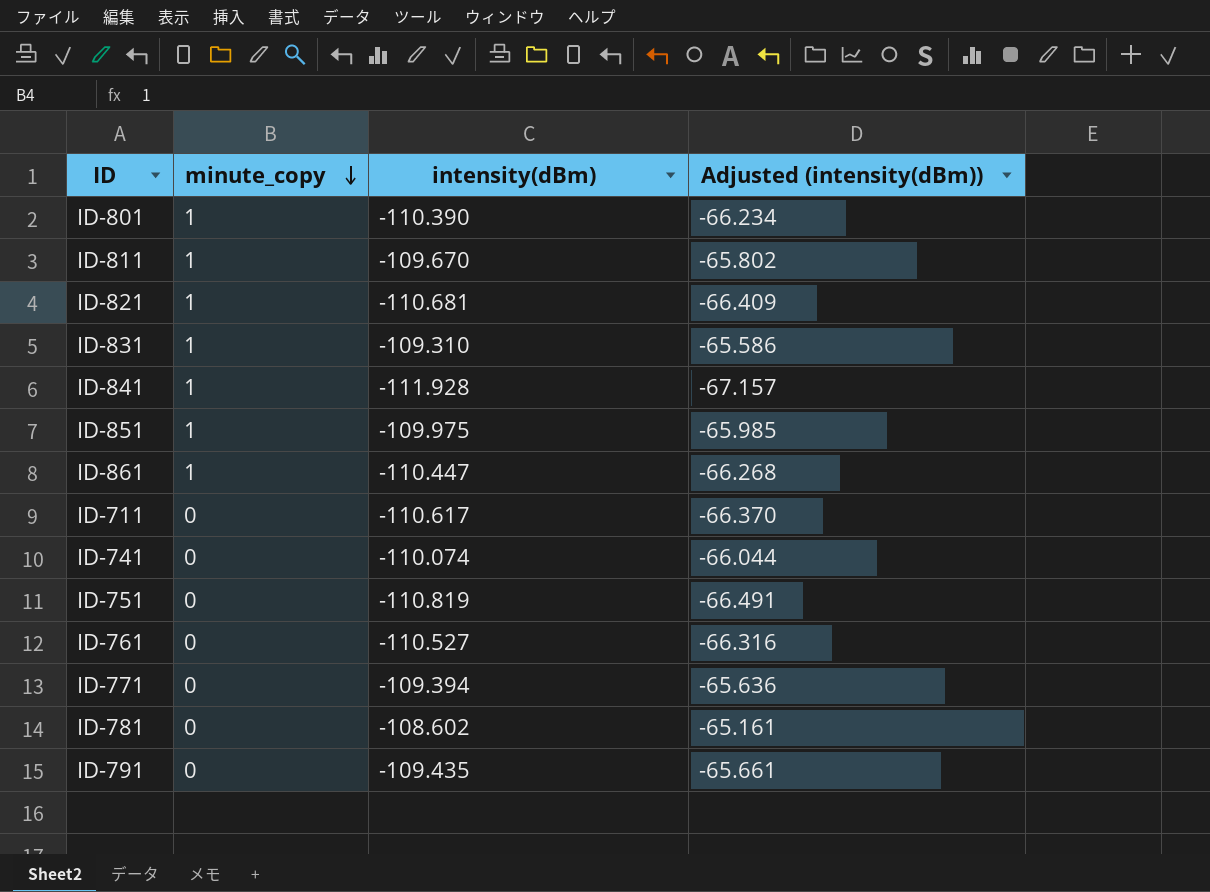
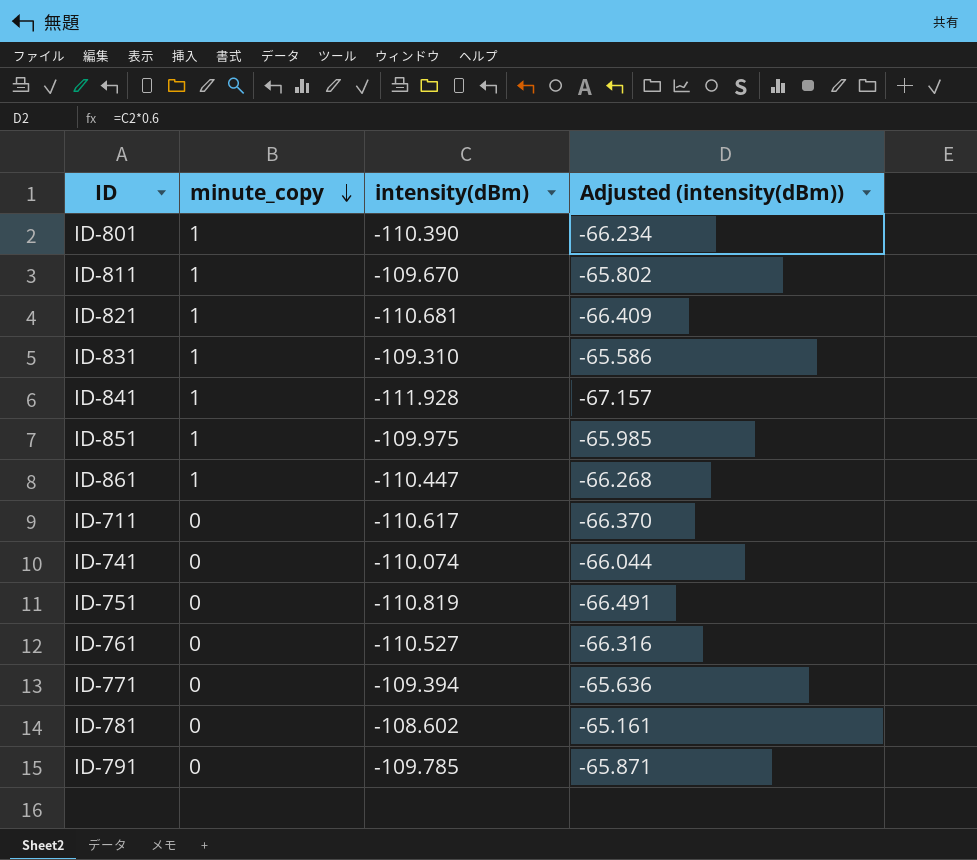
ID-791 | intensity(dBm): -109.435 -> -109.785
ID-791 | Adjusted (intensity(dBm)): -65.661 -> -65.871

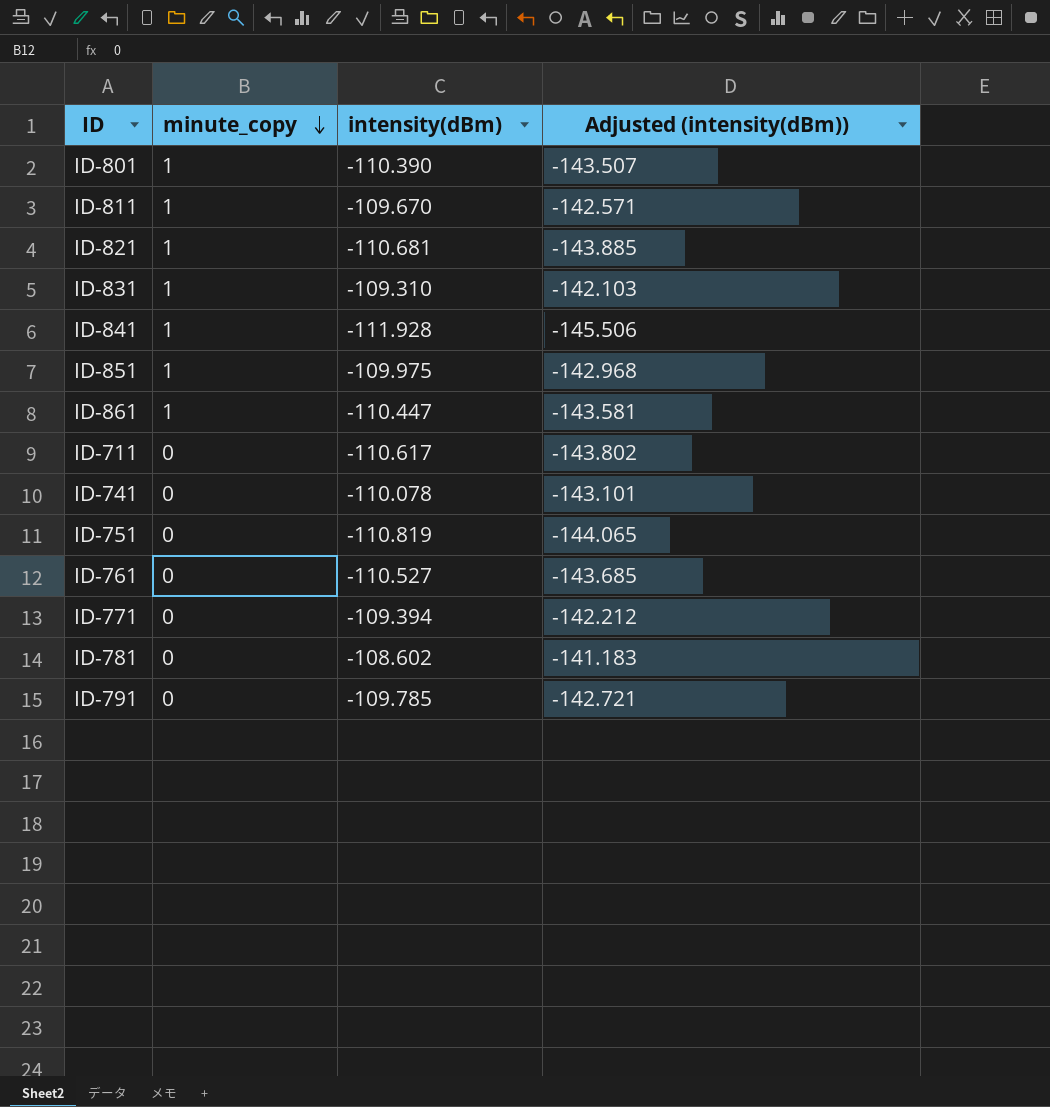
column Adjusted (intensity(dBm)) | formula: [intensity(dBm)] * 0.6 -> [intensity(dBm)] * 1.3
ID-741 | intensity(dBm): -110.074 -> -110.078

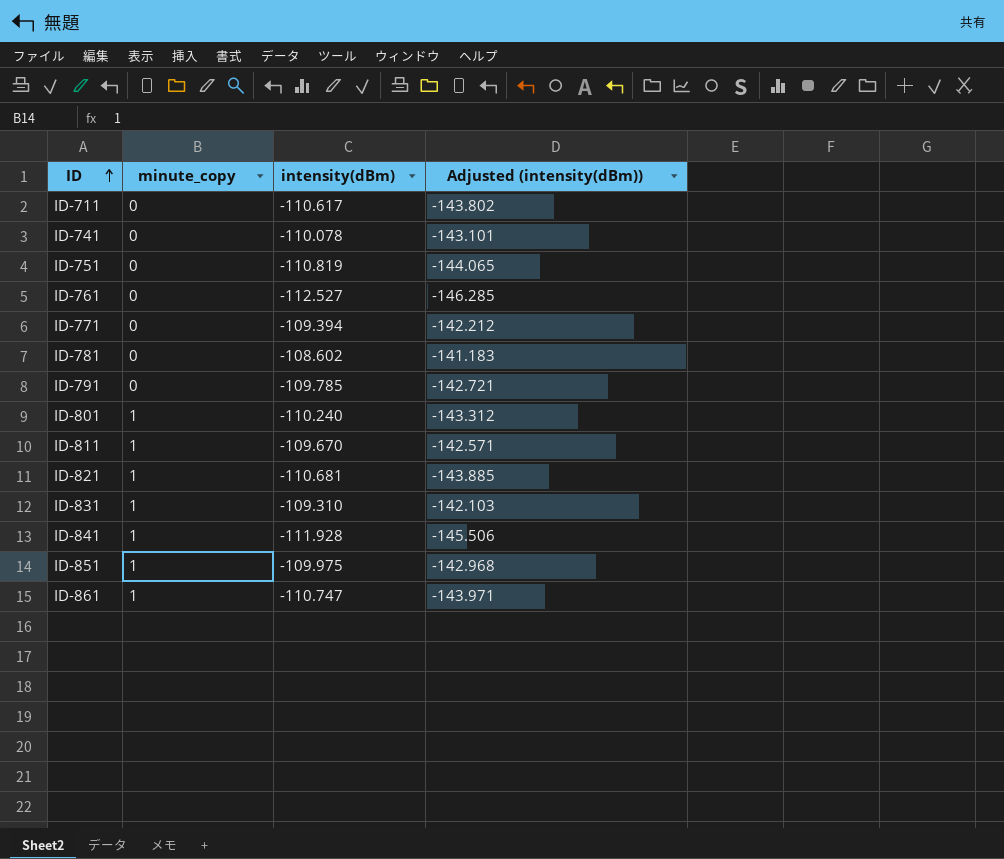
row order: minute_copy descending -> ID ascending
ID-761 | intensity(dBm): -110.527 -> -112.527
ID-761 | Adjusted (intensity(dBm)): -143.685 -> -146.285
ID-801 | intensity(dBm): -110.390 -> -110.240
ID-801 | Adjusted (intensity(dBm)): -143.507 -> -143.312
ID-861 | intensity(dBm): -110.447 -> -110.747
ID-861 | Adjusted (intensity(dBm)): -143.581 -> -143.971

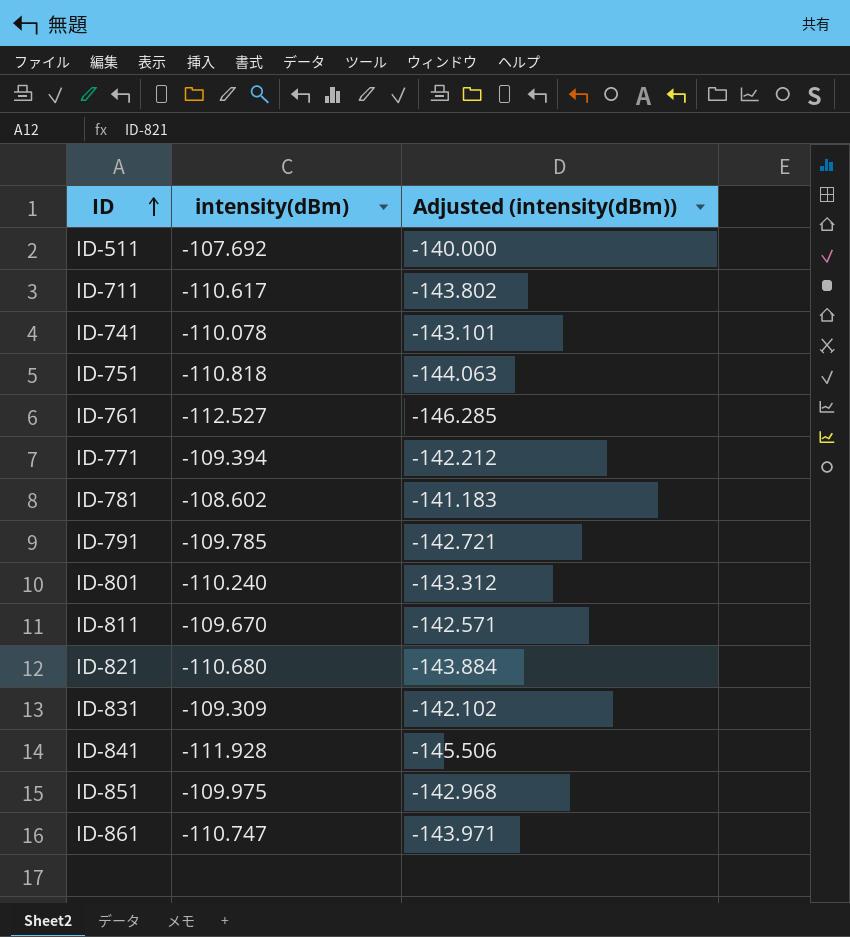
column minute_copy | position: 2 -> none
row ID-511: none -> -107.692 | -140.000
ID-751 | intensity(dBm): -110.819 -> -110.818
ID-751 | Adjusted (intensity(dBm)): -144.065 -> -144.063
ID-821 | intensity(dBm): -110.681 -> -110.680
ID-821 | Adjusted (intensity(dBm)): -143.885 -> -143.884
ID-831 | intensity(dBm): -109.310 -> -109.309
ID-831 | Adjusted (intensity(dBm)): -142.103 -> -142.102

